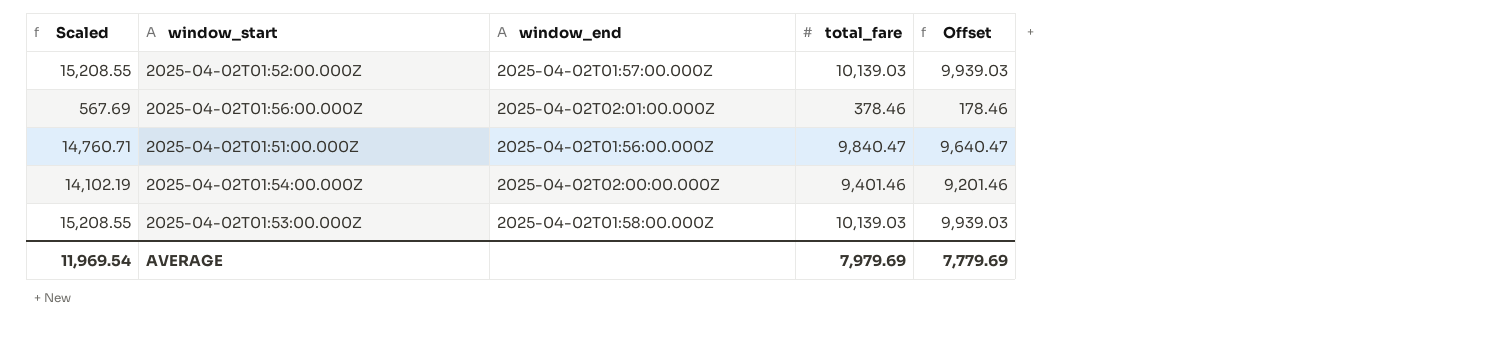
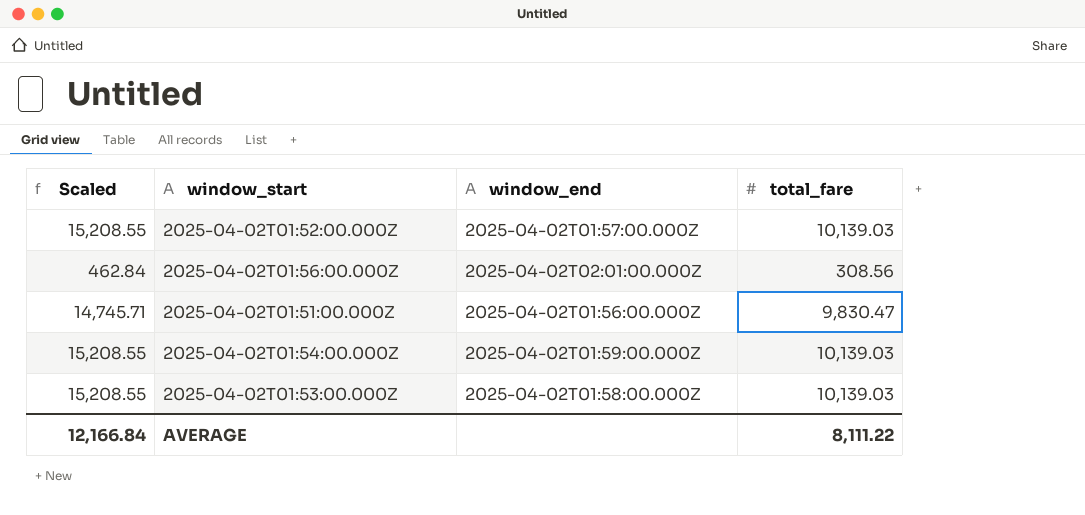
column Offset | formula: [total_fare] - 200 -> none
2025-04-02T01:56:00.000Z | Scaled: 567.69 -> 462.84
2025-04-02T01:56:00.000Z | total_fare: 378.46 -> 308.56
2025-04-02T01:51:00.000Z | Scaled: 14,760.71 -> 14,745.71
2025-04-02T01:51:00.000Z | total_fare: 9,840.47 -> 9,830.47
2025-04-02T01:54:00.000Z | Scaled: 14,102.19 -> 15,208.55
2025-04-02T01:54:00.000Z | window_end: 2025-04-02T02:00:00.000Z -> 2025-04-02T01:59:00.000Z
2025-04-02T01:54:00.000Z | total_fare: 9,401.46 -> 10,139.03
AVERAGE | Scaled: 11,969.54 -> 12,166.84
AVERAGE | total_fare: 7,979.69 -> 8,111.22

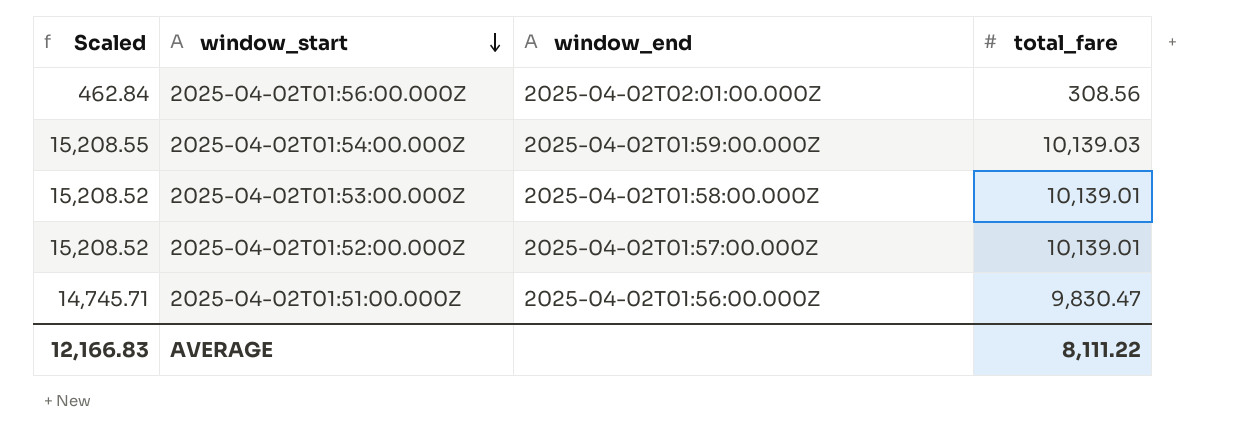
row order: none -> window_start descending
2025-04-02T01:53:00.000Z | Scaled: 15,208.55 -> 15,208.52
2025-04-02T01:53:00.000Z | total_fare: 10,139.03 -> 10,139.01
2025-04-02T01:52:00.000Z | Scaled: 15,208.55 -> 15,208.52
2025-04-02T01:52:00.000Z | total_fare: 10,139.03 -> 10,139.01
AVERAGE | Scaled: 12,166.84 -> 12,166.83

